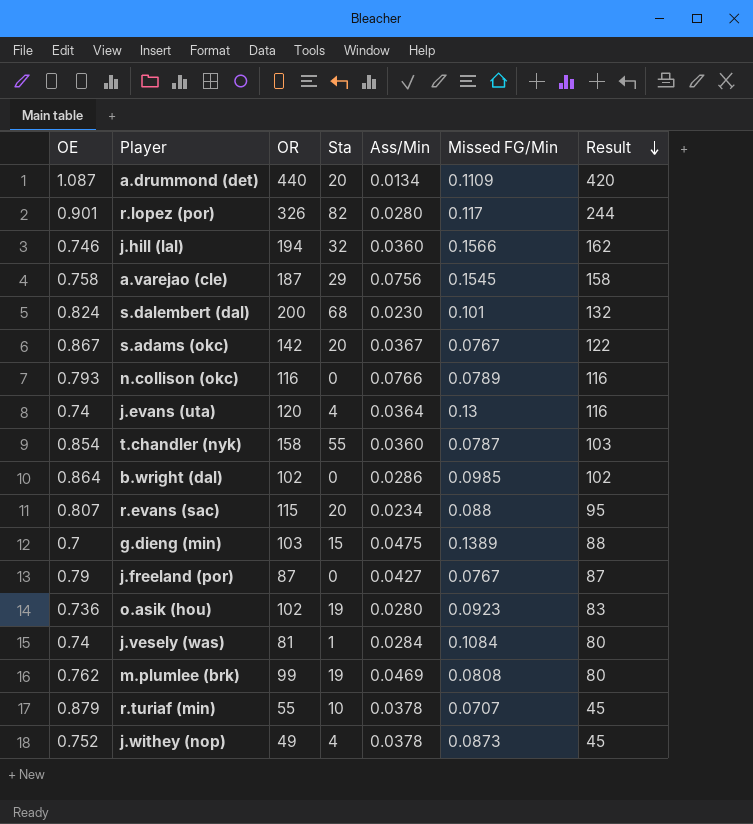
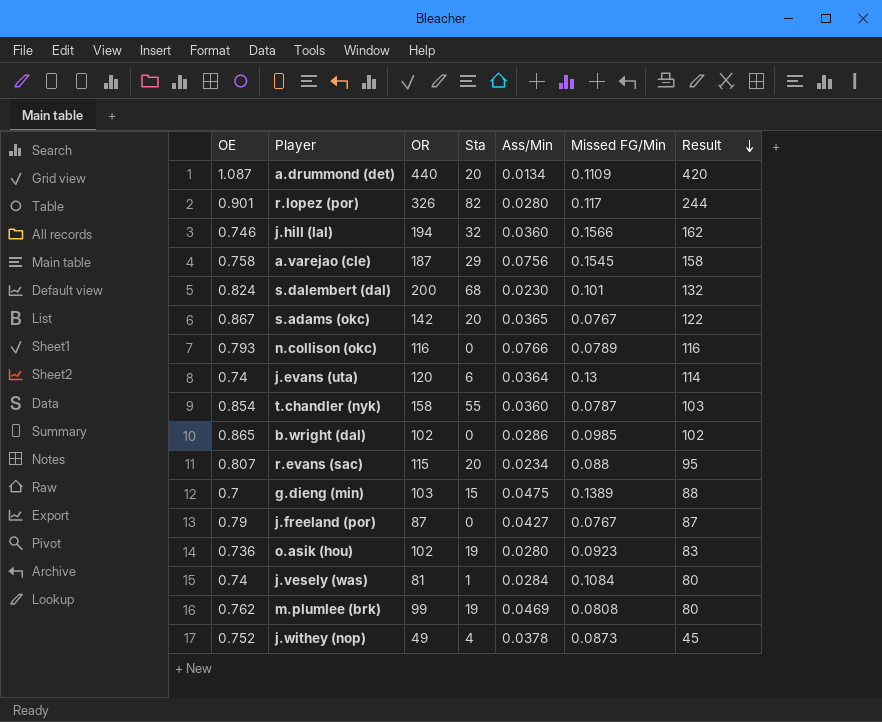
row r.turiaf (min): 0.879 | 55 | 10 | 0.0378 | 0.0707 | 45 -> none
s.adams (okc) | Ass/Min: 0.0367 -> 0.0365
j.evans (uta) | Sta: 4 -> 6
j.evans (uta) | Result: 116 -> 114
b.wright (dal) | OE: 0.864 -> 0.865

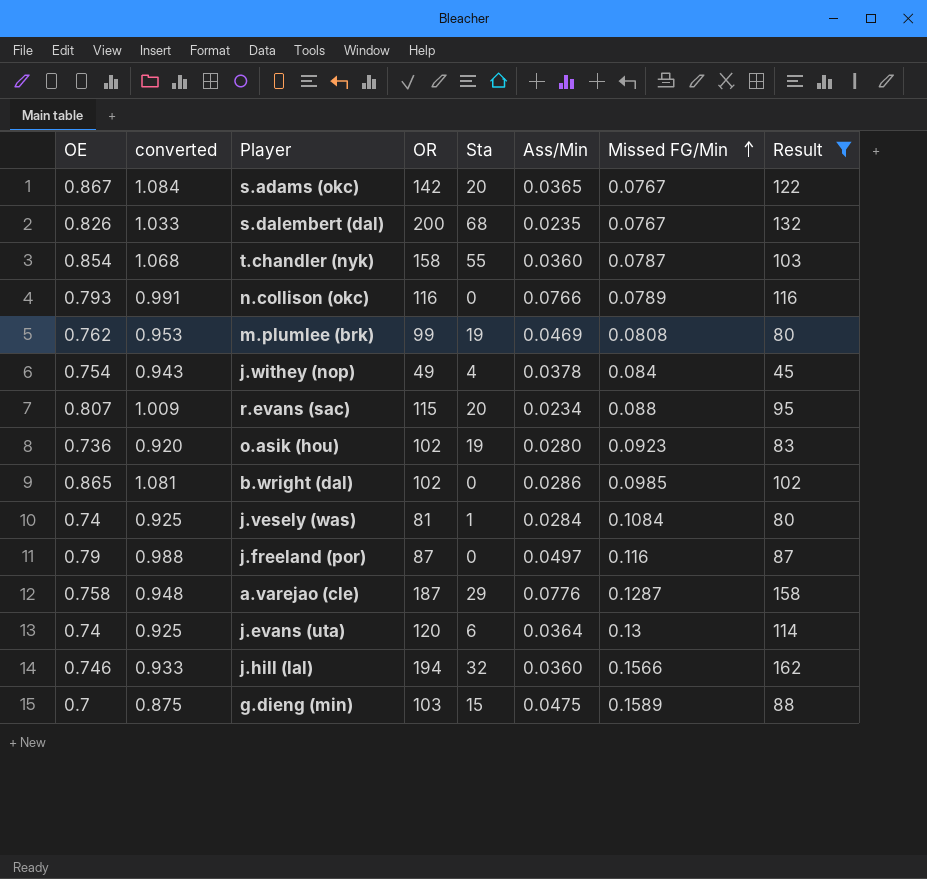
filter: none -> Result <= 162
row order: Result descending -> Missed FG/Min ascending
column converted | formula: none -> [OE] * 1.25
s.dalembert (dal) | OE: 0.824 -> 0.826
s.dalembert (dal) | Ass/Min: 0.0230 -> 0.0235
s.dalembert (dal) | Missed FG/Min: 0.101 -> 0.0767
j.withey (nop) | OE: 0.752 -> 0.754
j.withey (nop) | Missed FG/Min: 0.0873 -> 0.084
j.freeland (por) | Ass/Min: 0.0427 -> 0.0497
j.freeland (por) | Missed FG/Min: 0.0767 -> 0.116
a.varejao (cle) | Ass/Min: 0.0756 -> 0.0776
a.varejao (cle) | Missed FG/Min: 0.1545 -> 0.1287
g.dieng (min) | Missed FG/Min: 0.1389 -> 0.1589

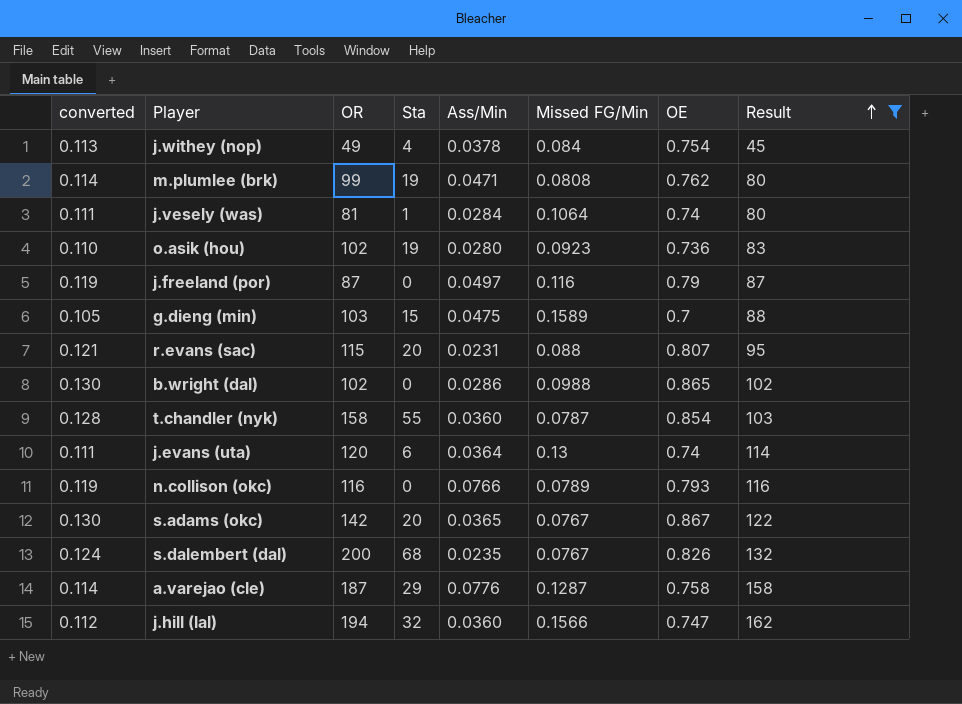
row order: Missed FG/Min ascending -> Result ascending
column converted | formula: [OE] * 1.25 -> [OE] * 0.15
column OE | position: 1 -> 7
m.plumlee (brk) | Ass/Min: 0.0469 -> 0.0471
j.vesely (was) | Missed FG/Min: 0.1084 -> 0.1064
r.evans (sac) | Ass/Min: 0.0234 -> 0.0231
b.wright (dal) | Missed FG/Min: 0.0985 -> 0.0988
j.hill (lal) | OE: 0.746 -> 0.747

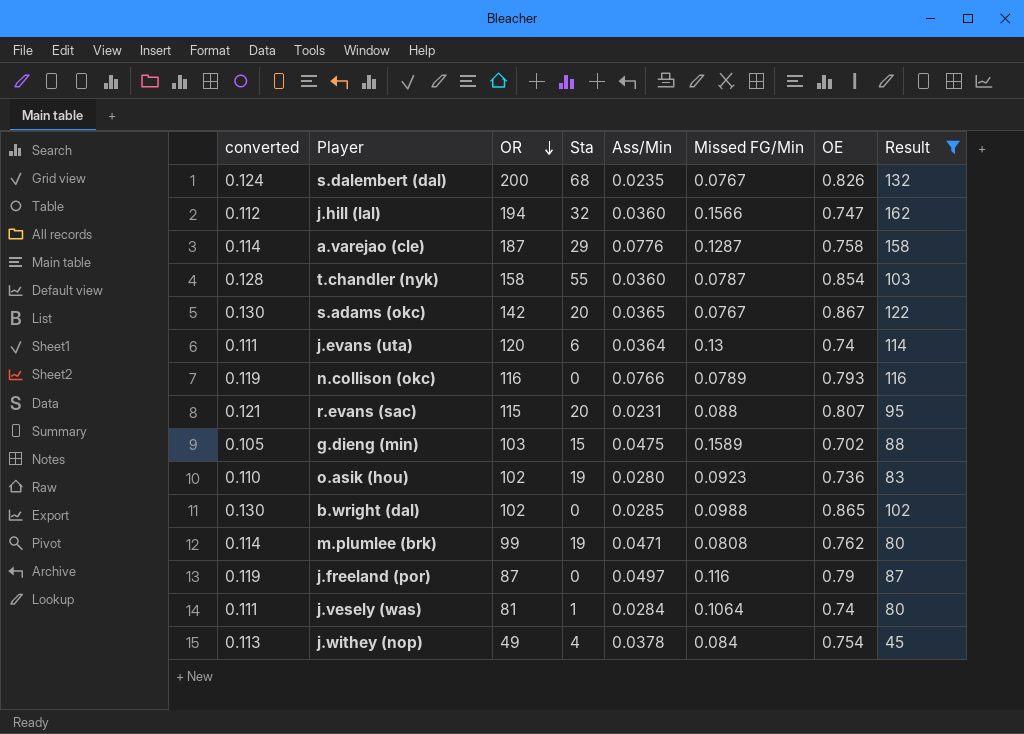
row order: Result ascending -> OR descending
g.dieng (min) | OE: 0.7 -> 0.702
b.wright (dal) | Ass/Min: 0.0286 -> 0.0285

